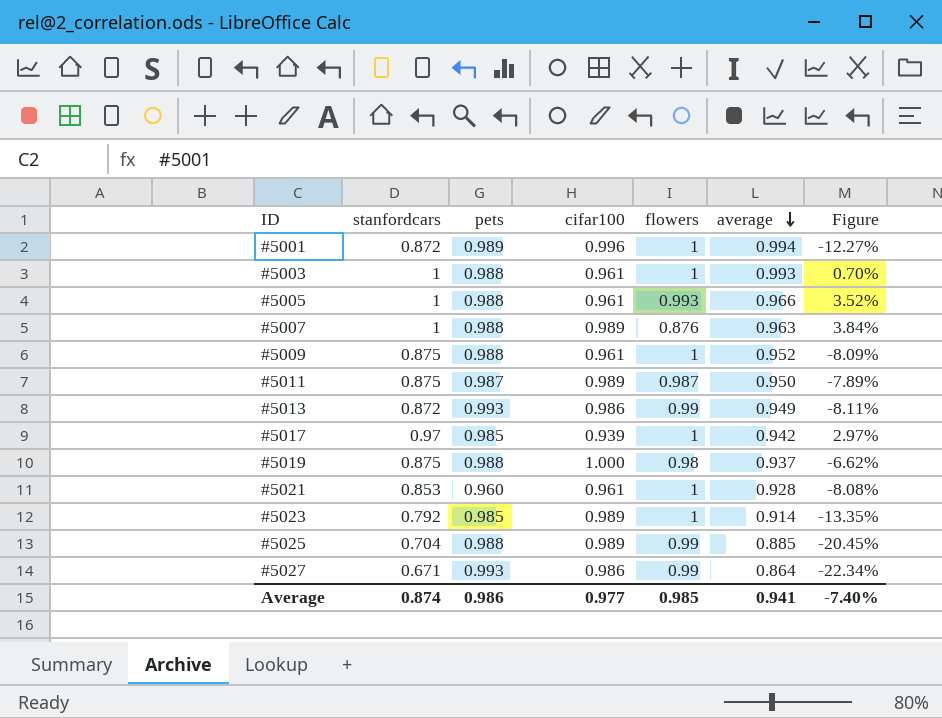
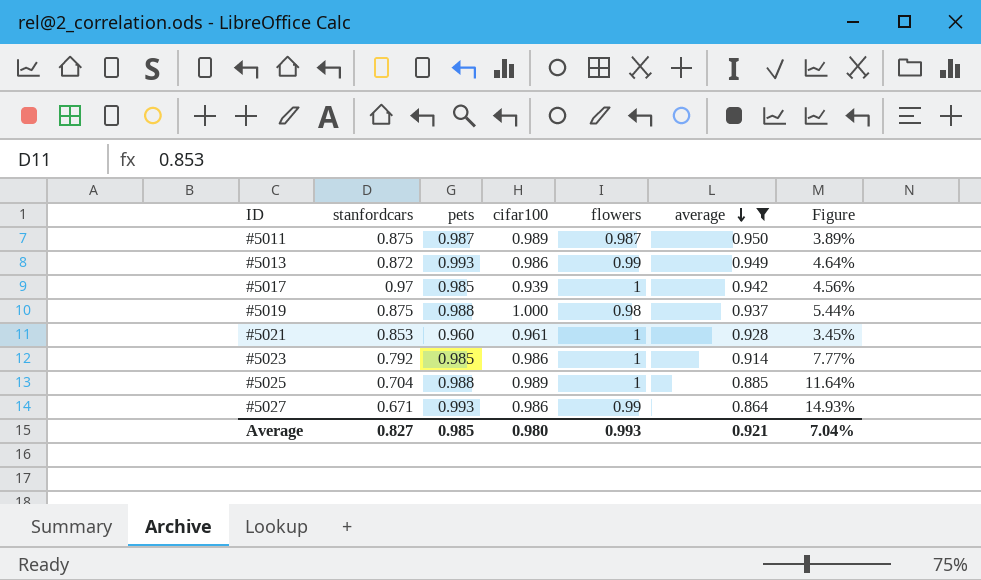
filter: none -> average <= 0.950
column Figure | formula: ([stanfordcars] - [average]) / [average] -> ([pets] - [average]) / [average]
#5023 | cifar100: 0.989 -> 0.986
#5025 | flowers: 0.99 -> 1
Average | stanfordcars: 0.874 -> 0.827
Average | pets: 0.986 -> 0.985
Average | cifar100: 0.977 -> 0.980
Average | flowers: 0.985 -> 0.993
Average | average: 0.941 -> 0.921
Average | Figure: -7.40% -> 7.04%

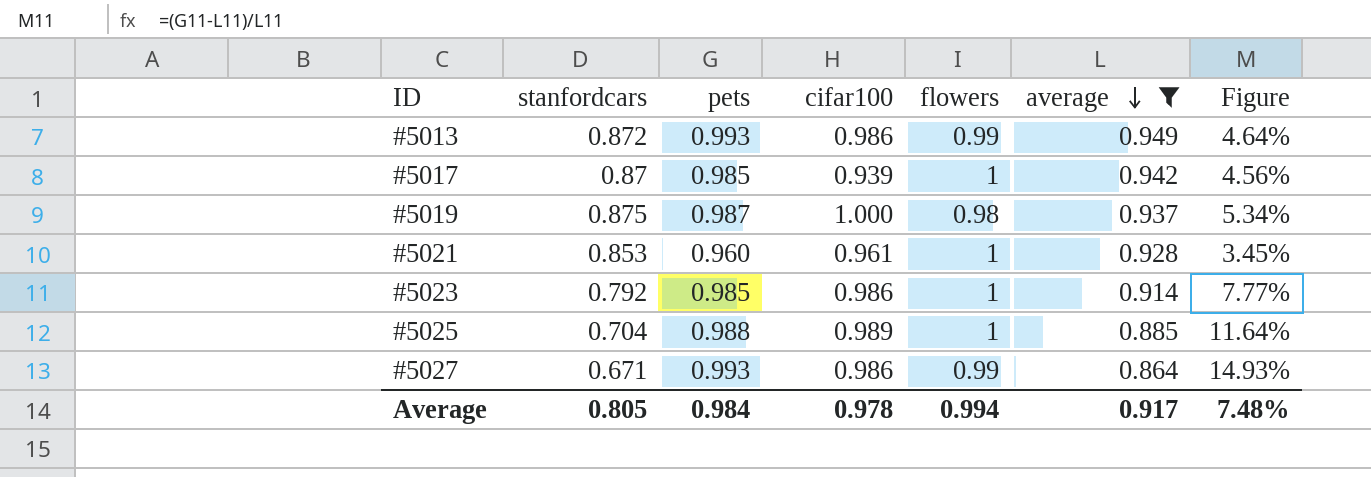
row #5011: 0.875 | 0.987 | 0.989 | 0.987 | 0.950 | 3.89% -> none
#5017 | stanfordcars: 0.97 -> 0.87
#5019 | pets: 0.988 -> 0.987
#5019 | Figure: 5.44% -> 5.34%
Average | stanfordcars: 0.827 -> 0.805
Average | pets: 0.985 -> 0.984
Average | cifar100: 0.980 -> 0.978
Average | flowers: 0.993 -> 0.994
Average | average: 0.921 -> 0.917
Average | Figure: 7.04% -> 7.48%

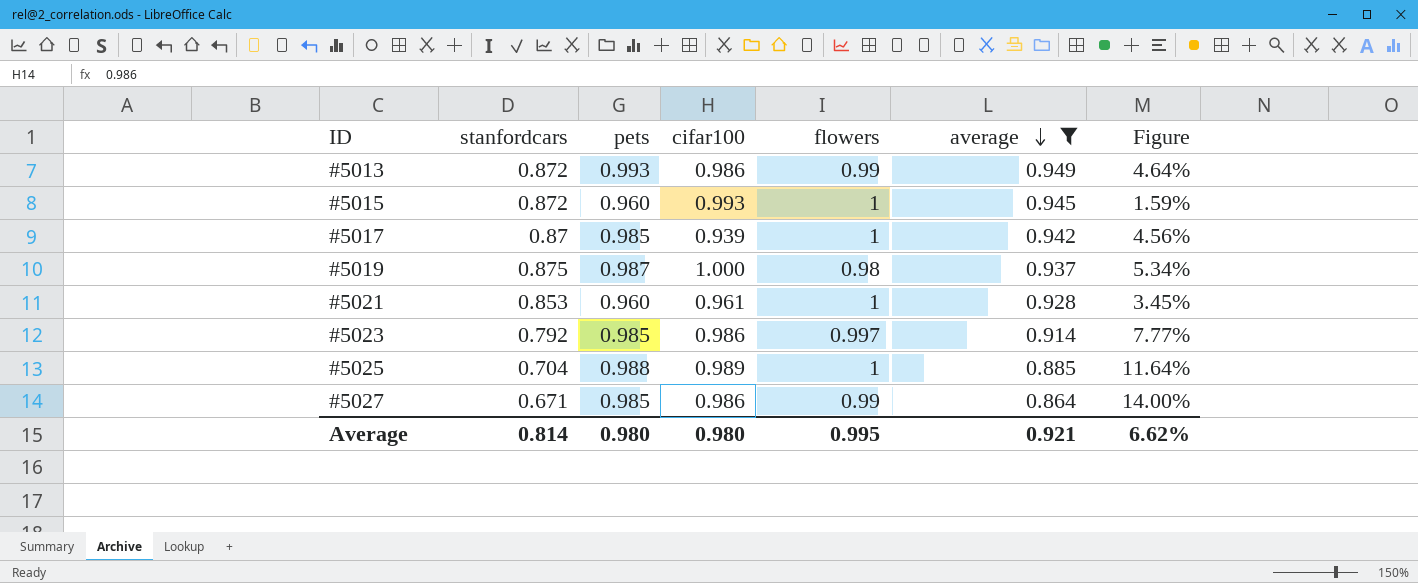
row #5015: none -> 0.872 | 0.960 | 0.993 | 1 | 0.945 | 1.59%
#5023 | flowers: 1 -> 0.997
#5027 | pets: 0.993 -> 0.985
#5027 | Figure: 14.93% -> 14.00%
Average | stanfordcars: 0.805 -> 0.814
Average | pets: 0.984 -> 0.980
Average | cifar100: 0.978 -> 0.980
Average | flowers: 0.994 -> 0.995
Average | average: 0.917 -> 0.921
Average | Figure: 7.48% -> 6.62%

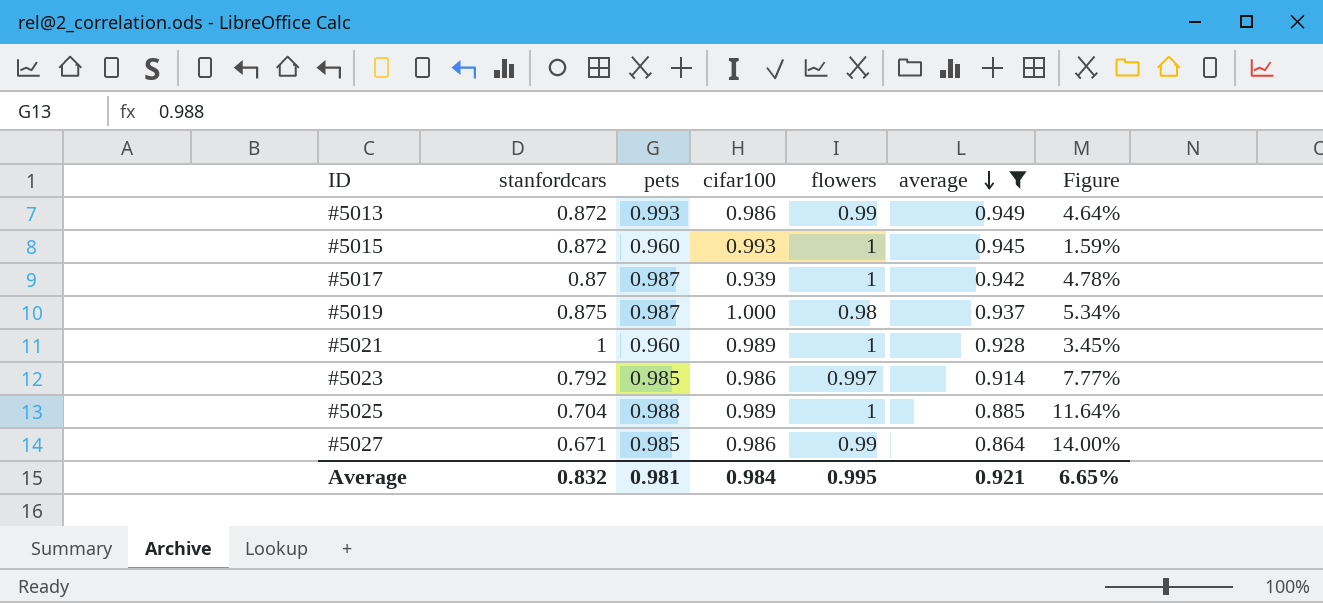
#5017 | pets: 0.985 -> 0.987
#5017 | Figure: 4.56% -> 4.78%
#5021 | stanfordcars: 0.853 -> 1
#5021 | cifar100: 0.961 -> 0.989
Average | stanfordcars: 0.814 -> 0.832
Average | pets: 0.980 -> 0.981
Average | cifar100: 0.980 -> 0.984
Average | Figure: 6.62% -> 6.65%

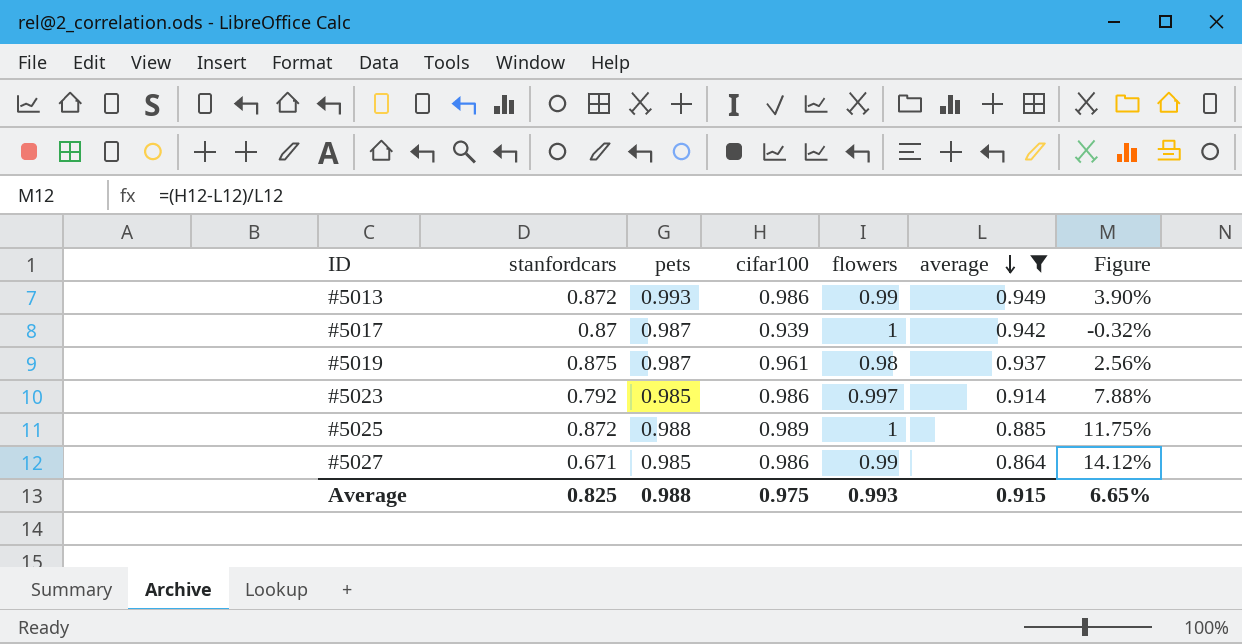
column Figure | formula: ([pets] - [average]) / [average] -> ([cifar100] - [average]) / [average]
row #5015: 0.872 | 0.960 | 0.993 | 1 | 0.945 | 1.59% -> none
row #5021: 1 | 0.960 | 0.989 | 1 | 0.928 | 3.45% -> none
#5019 | cifar100: 1.000 -> 0.961
#5025 | stanfordcars: 0.704 -> 0.872
Average | stanfordcars: 0.832 -> 0.825
Average | pets: 0.981 -> 0.988
Average | cifar100: 0.984 -> 0.975
Average | flowers: 0.995 -> 0.993
Average | average: 0.921 -> 0.915

